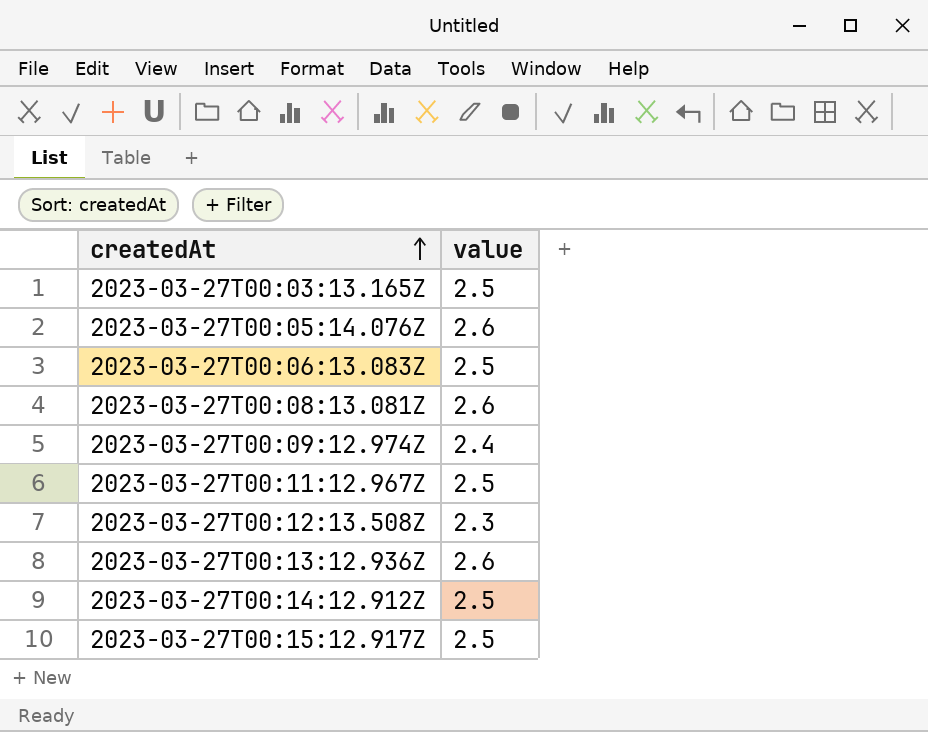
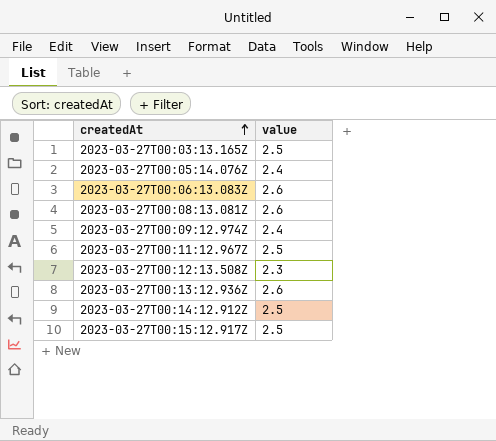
2023-03-27T00:05:14.076Z | value: 2.6 -> 2.4
2023-03-27T00:06:13.083Z | value: 2.5 -> 2.6

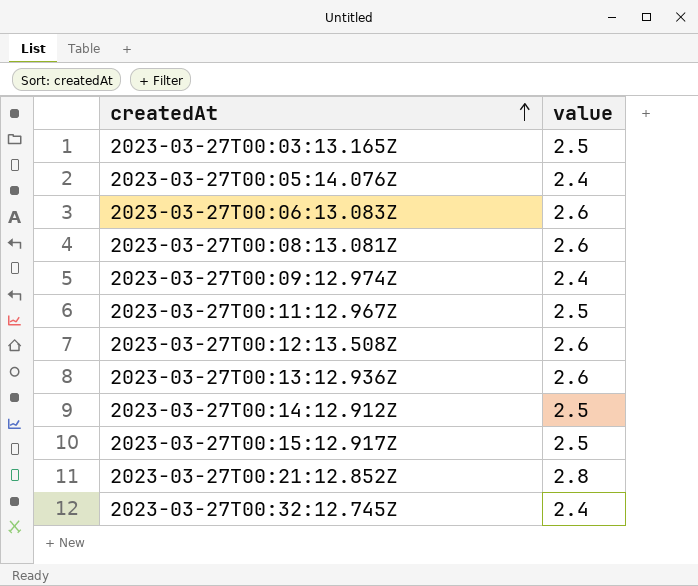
2023-03-27T00:12:13.508Z | value: 2.3 -> 2.6
row 2023-03-27T00:21:12.852Z: none -> 2.8
row 2023-03-27T00:32:12.745Z: none -> 2.4

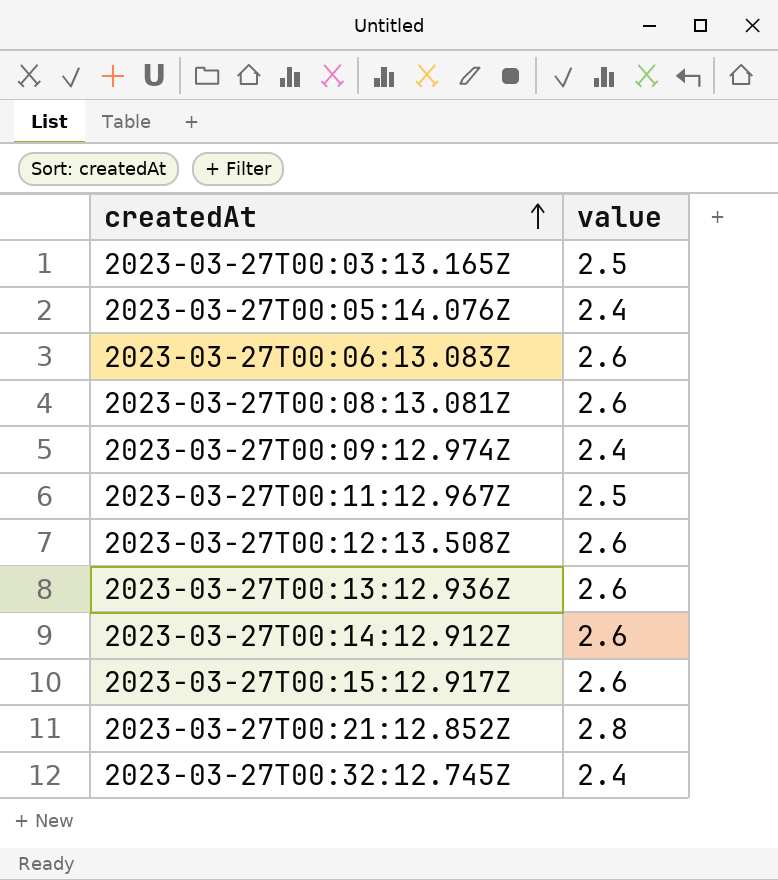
2023-03-27T00:14:12.912Z | value: 2.5 -> 2.6
2023-03-27T00:15:12.917Z | value: 2.5 -> 2.6

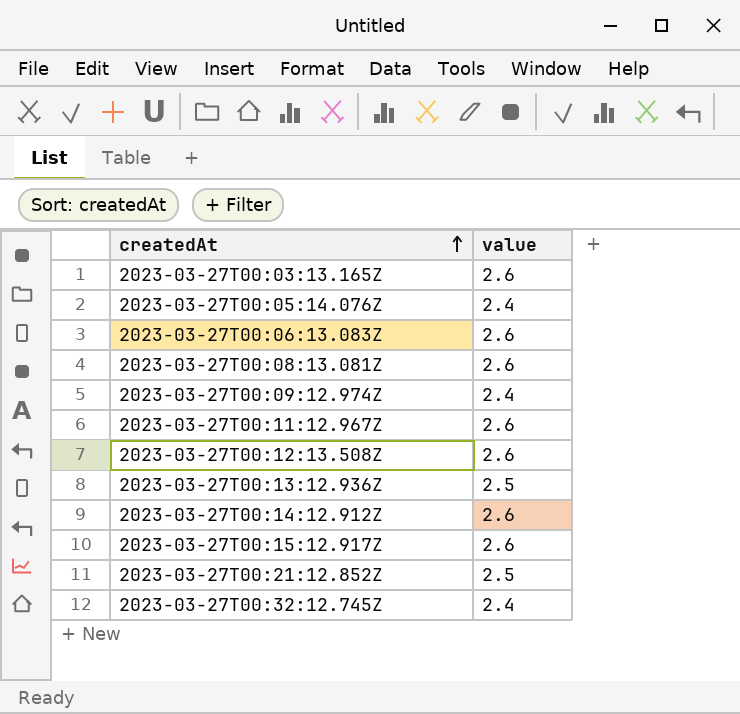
2023-03-27T00:03:13.165Z | value: 2.5 -> 2.6
2023-03-27T00:11:12.967Z | value: 2.5 -> 2.6
2023-03-27T00:13:12.936Z | value: 2.6 -> 2.5
2023-03-27T00:21:12.852Z | value: 2.8 -> 2.5

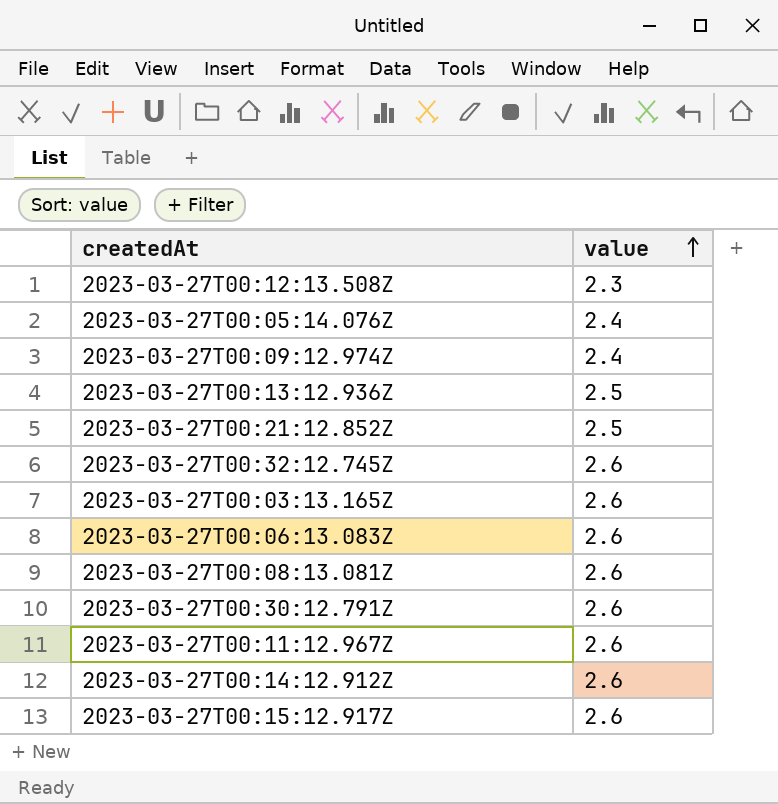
row order: createdAt ascending -> value ascending
2023-03-27T00:12:13.508Z | value: 2.6 -> 2.3
2023-03-27T00:32:12.745Z | value: 2.4 -> 2.6
row 2023-03-27T00:30:12.791Z: none -> 2.6

